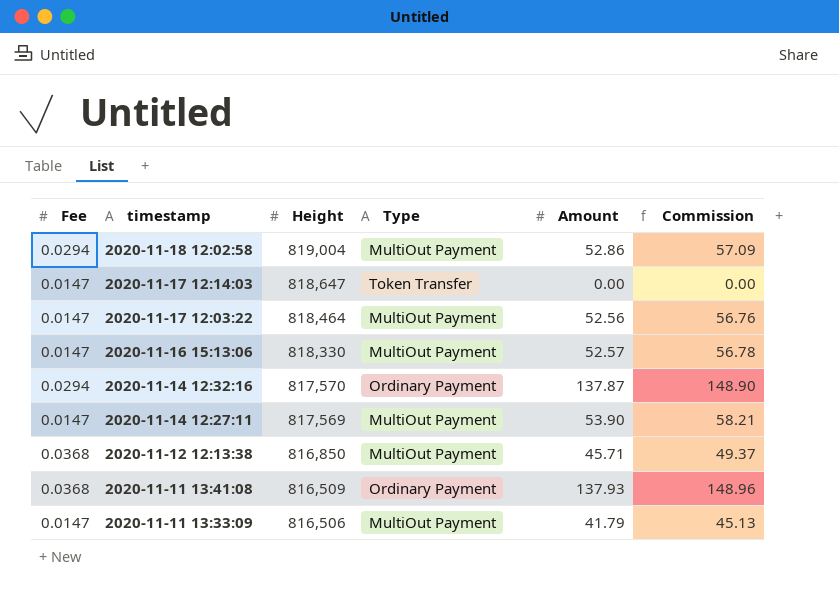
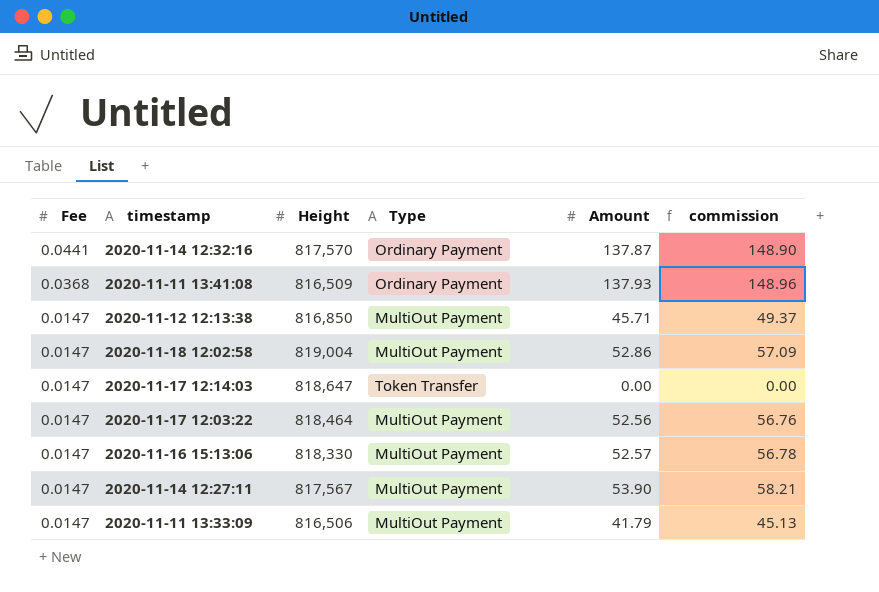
row order: timestamp descending -> Fee descending
column name: Commission -> commission
2020-11-14 12:32:16 | Fee: 0.0294 -> 0.0441
2020-11-12 12:13:38 | Fee: 0.0368 -> 0.0147
2020-11-18 12:02:58 | Fee: 0.0294 -> 0.0147
2020-11-14 12:27:11 | Height: 817,569 -> 817,567

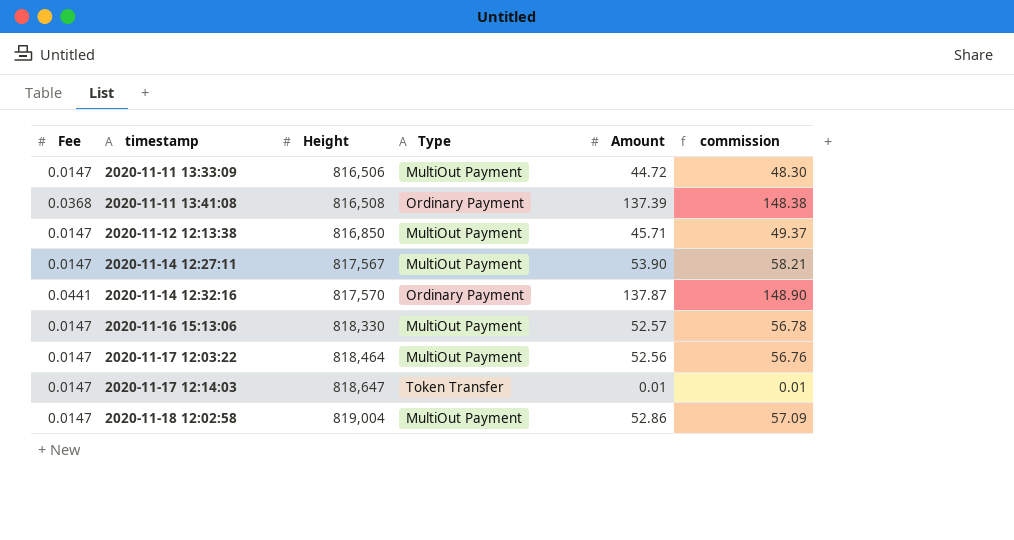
row order: Fee descending -> timestamp ascending
2020-11-11 13:33:09 | Amount: 41.79 -> 44.72
2020-11-11 13:33:09 | commission: 45.13 -> 48.30
2020-11-11 13:41:08 | Height: 816,509 -> 816,508
2020-11-11 13:41:08 | Amount: 137.93 -> 137.39
2020-11-11 13:41:08 | commission: 148.96 -> 148.38
2020-11-17 12:14:03 | Amount: 0.00 -> 0.01
2020-11-17 12:14:03 | commission: 0.00 -> 0.01

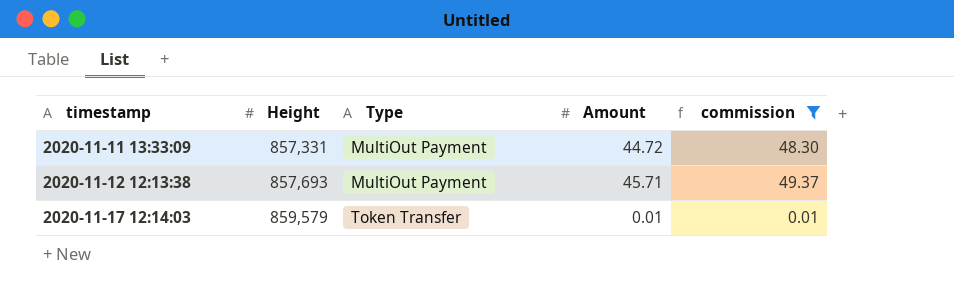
filter: none -> commission <= 49.37
column Fee | position: 1 -> none
2020-11-11 13:33:09 | Height: 816,506 -> 857,331
2020-11-12 12:13:38 | Height: 816,850 -> 857,693
2020-11-17 12:14:03 | Height: 818,647 -> 859,579

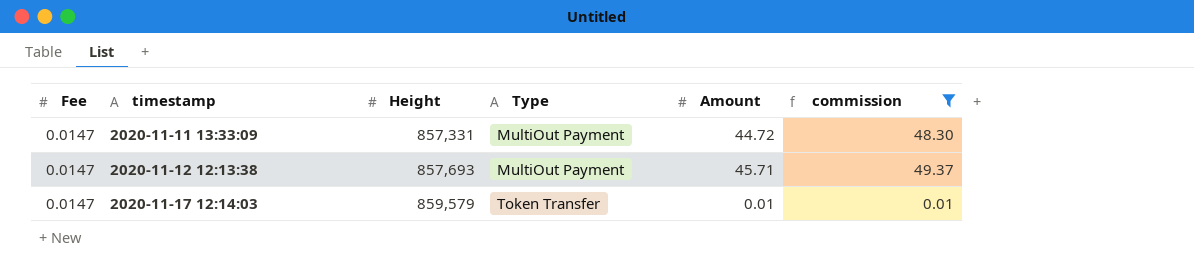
column Fee | position: none -> 1

